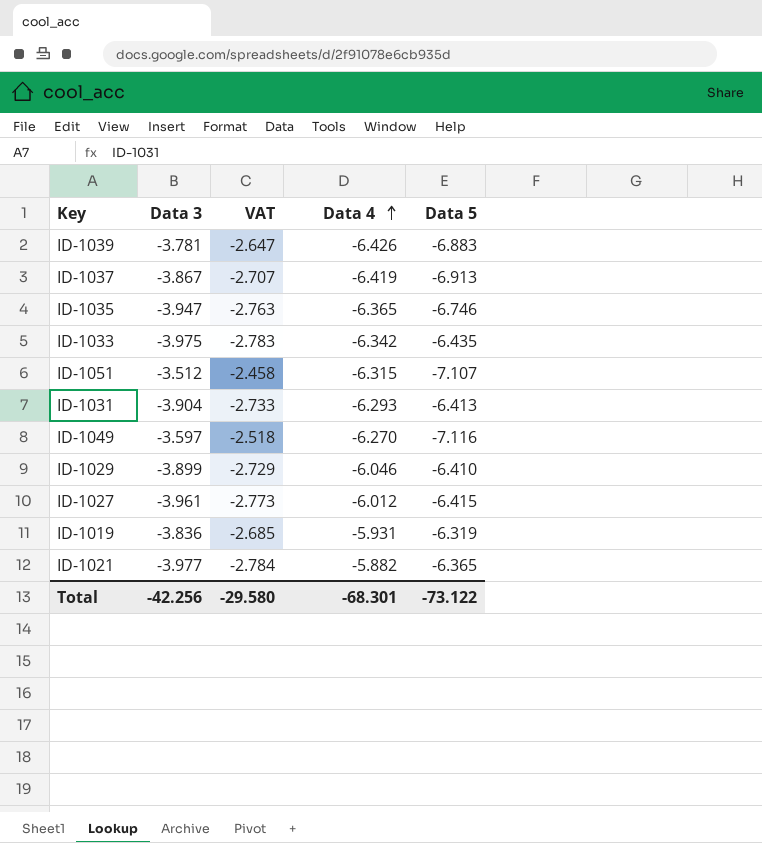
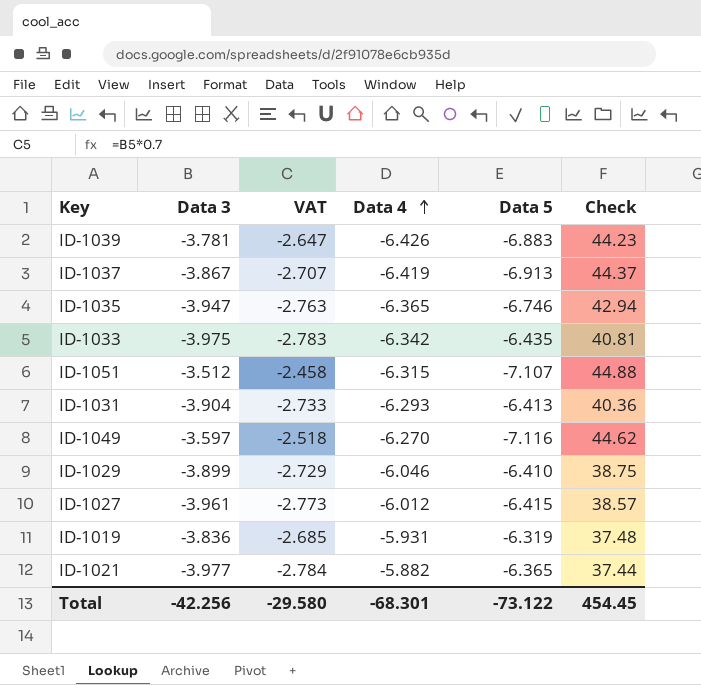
column Check | formula: none -> [Data 4] * [Data 5]

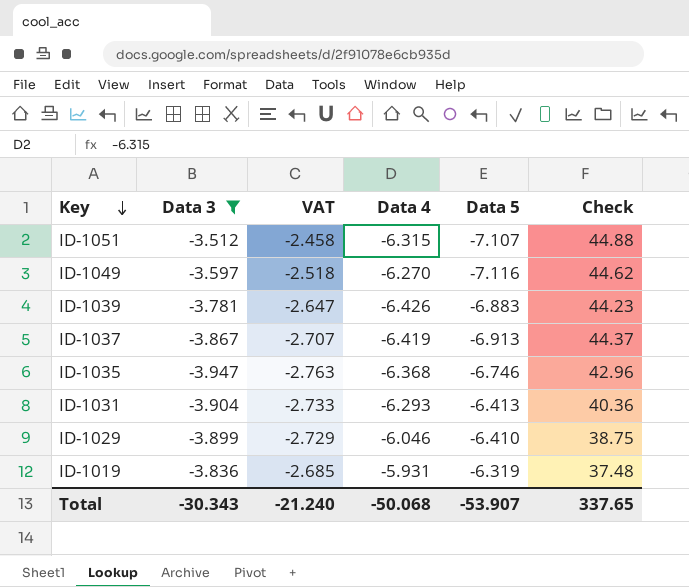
filter: none -> Data 3 >= -3.947
row order: Data 4 ascending -> Key descending
ID-1035 | Data 4: -6.365 -> -6.368
ID-1035 | Check: 42.94 -> 42.96
Total | Data 3: -42.256 -> -30.343
Total | VAT: -29.580 -> -21.240
Total | Data 4: -68.301 -> -50.068
Total | Data 5: -73.122 -> -53.907
Total | Check: 454.45 -> 337.65

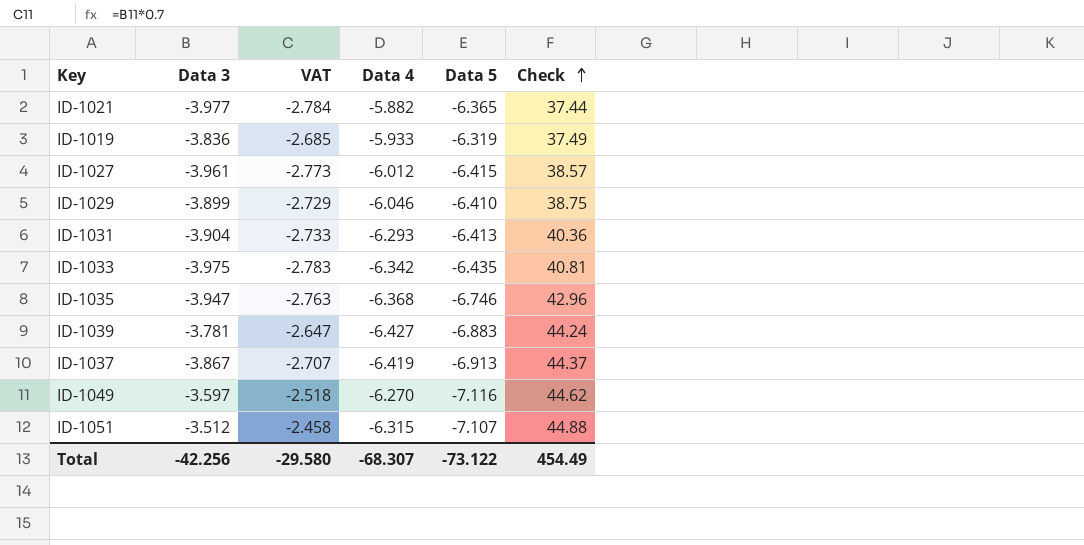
filter: Data 3 >= -3.947 -> none
row order: Key descending -> Check ascending
ID-1019 | Data 4: -5.931 -> -5.933
ID-1019 | Check: 37.48 -> 37.49
ID-1039 | Data 4: -6.426 -> -6.427
ID-1039 | Check: 44.23 -> 44.24
Total | Data 3: -30.343 -> -42.256
Total | VAT: -21.240 -> -29.580
Total | Data 4: -50.068 -> -68.307
Total | Data 5: -53.907 -> -73.122
Total | Check: 337.65 -> 454.49

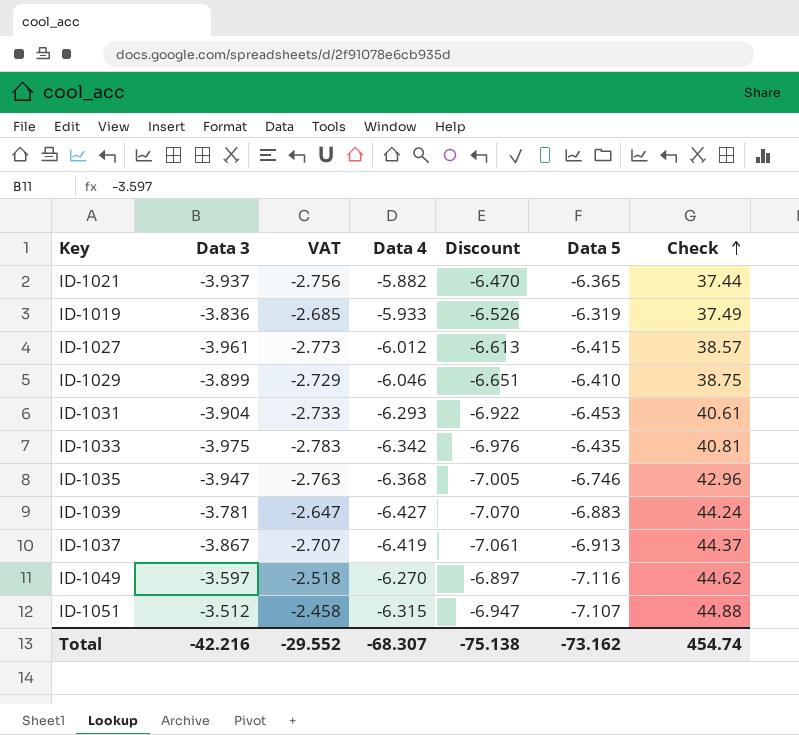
column Discount | formula: none -> [Data 4] * 1.1
ID-1021 | Data 3: -3.977 -> -3.937
ID-1021 | VAT: -2.784 -> -2.756
ID-1031 | Data 5: -6.413 -> -6.453
ID-1031 | Check: 40.36 -> 40.61
Total | Data 3: -42.256 -> -42.216
Total | VAT: -29.580 -> -29.552
Total | Data 5: -73.122 -> -73.162
Total | Check: 454.49 -> 454.74

